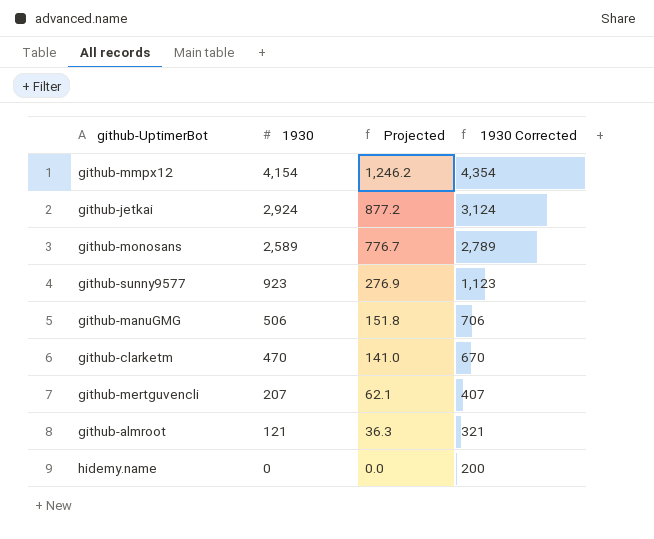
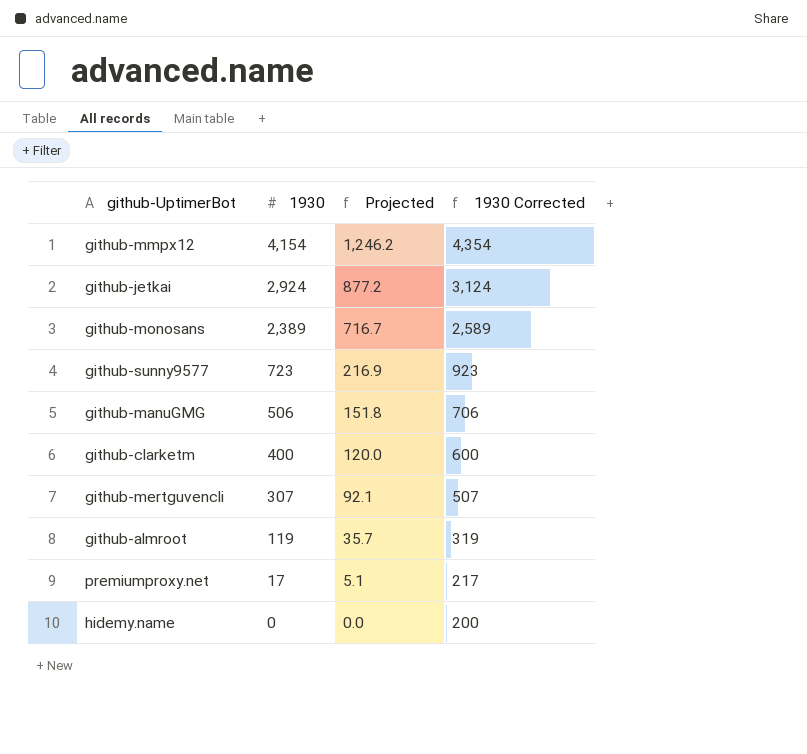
github-monosans | 1930: 2,589 -> 2,389
github-monosans | Projected: 776.7 -> 716.7
github-monosans | 1930 Corrected: 2,789 -> 2,589
github-sunny9577 | 1930: 923 -> 723
github-sunny9577 | Projected: 276.9 -> 216.9
github-sunny9577 | 1930 Corrected: 1,123 -> 923
github-clarketm | 1930: 470 -> 400
github-clarketm | Projected: 141.0 -> 120.0
github-clarketm | 1930 Corrected: 670 -> 600
github-mertguvencli | 1930: 207 -> 307
github-mertguvencli | Projected: 62.1 -> 92.1
github-mertguvencli | 1930 Corrected: 407 -> 507
github-almroot | 1930: 121 -> 119
github-almroot | Projected: 36.3 -> 35.7
github-almroot | 1930 Corrected: 321 -> 319
row premiumproxy.net: none -> 17 | 5.1 | 217

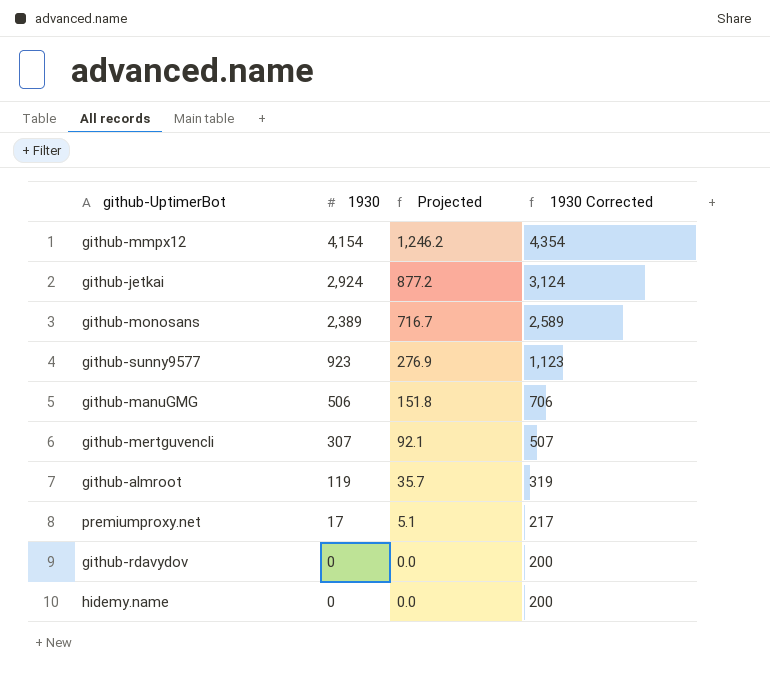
row github-clarketm: 400 | 120.0 | 600 -> none
github-sunny9577 | 1930: 723 -> 923
github-sunny9577 | Projected: 216.9 -> 276.9
github-sunny9577 | 1930 Corrected: 923 -> 1,123
row github-rdavydov: none -> 0 | 0.0 | 200

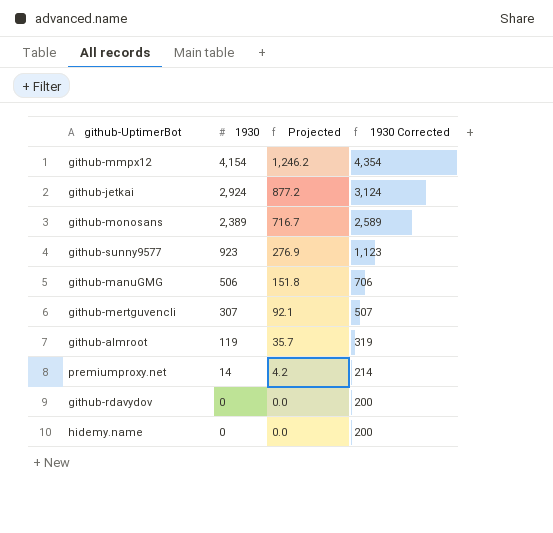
premiumproxy.net | 1930: 17 -> 14
premiumproxy.net | Projected: 5.1 -> 4.2
premiumproxy.net | 1930 Corrected: 217 -> 214

